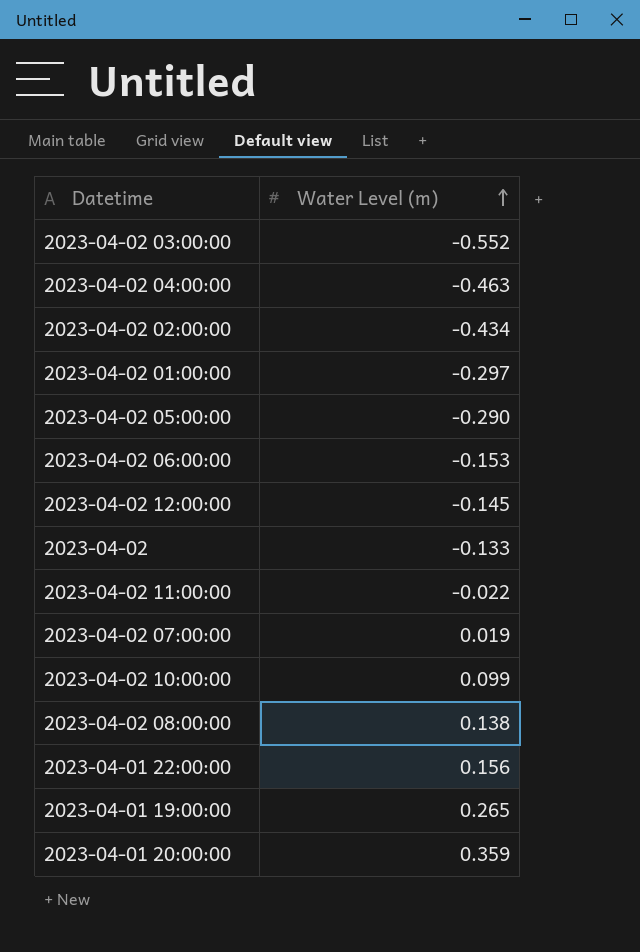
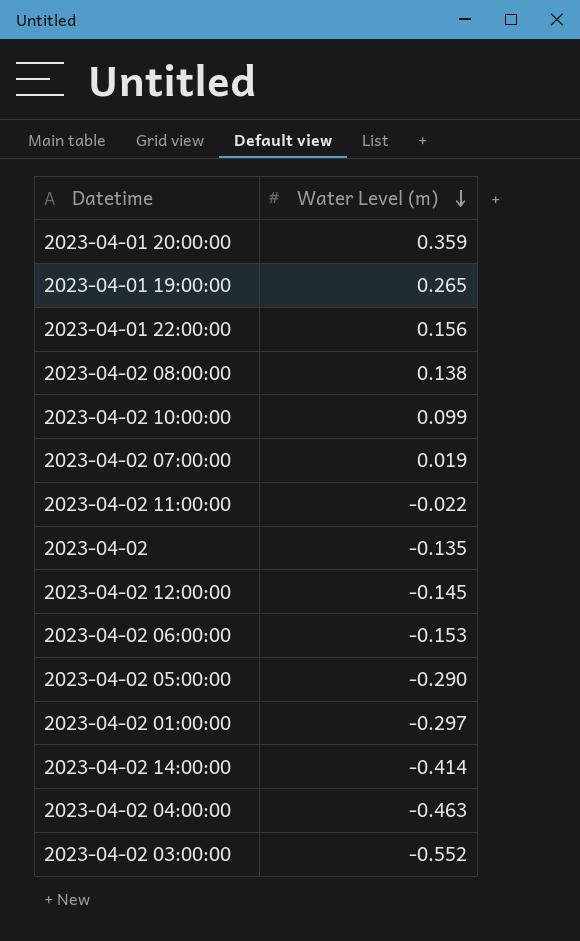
row order: Water Level (m) ascending -> Water Level (m) descending
row 2023-04-02 02:00:00: -0.434 -> none
2023-04-02 | Water Level (m): -0.133 -> -0.135
row 2023-04-02 14:00:00: none -> -0.414

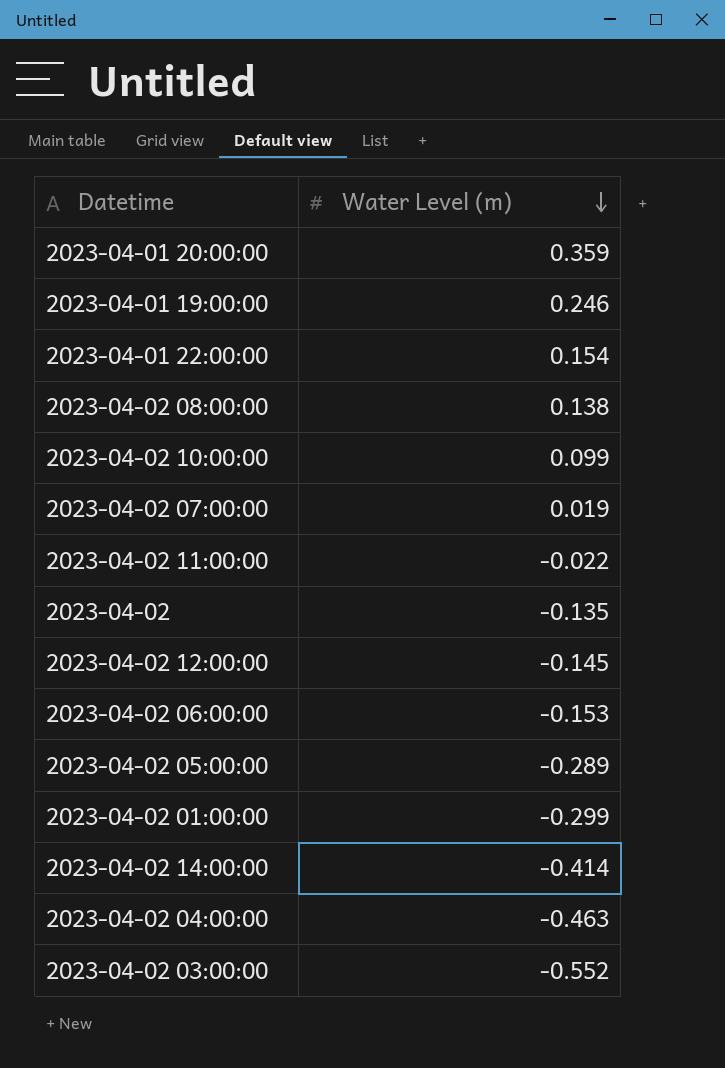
2023-04-01 19:00:00 | Water Level (m): 0.265 -> 0.246
2023-04-01 22:00:00 | Water Level (m): 0.156 -> 0.154
2023-04-02 05:00:00 | Water Level (m): -0.290 -> -0.289
2023-04-02 01:00:00 | Water Level (m): -0.297 -> -0.299

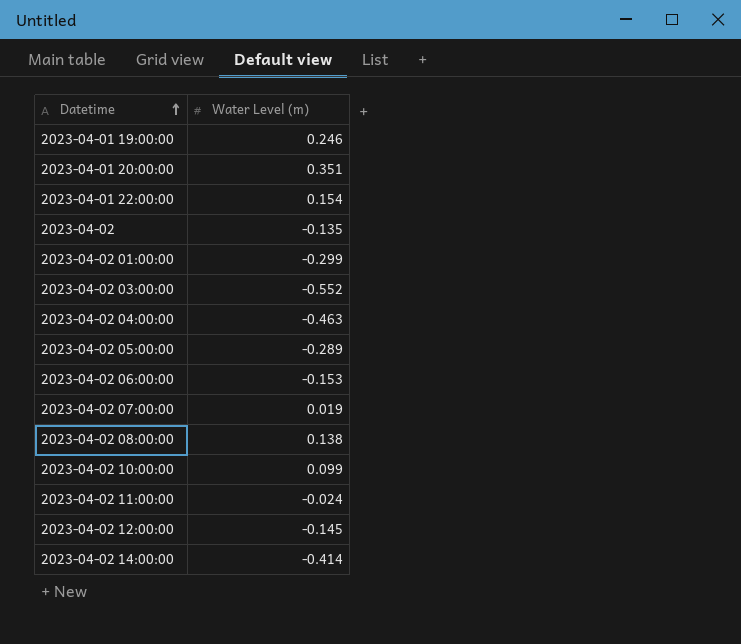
row order: Water Level (m) descending -> Datetime ascending
2023-04-01 20:00:00 | Water Level (m): 0.359 -> 0.351
2023-04-02 11:00:00 | Water Level (m): -0.022 -> -0.024

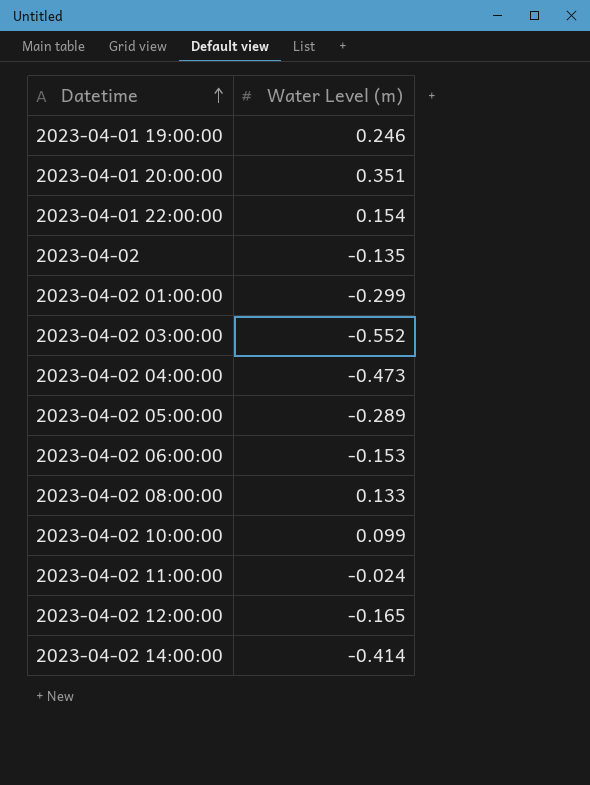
row 2023-04-02 07:00:00: 0.019 -> none
2023-04-02 04:00:00 | Water Level (m): -0.463 -> -0.473
2023-04-02 08:00:00 | Water Level (m): 0.138 -> 0.133
2023-04-02 12:00:00 | Water Level (m): -0.145 -> -0.165

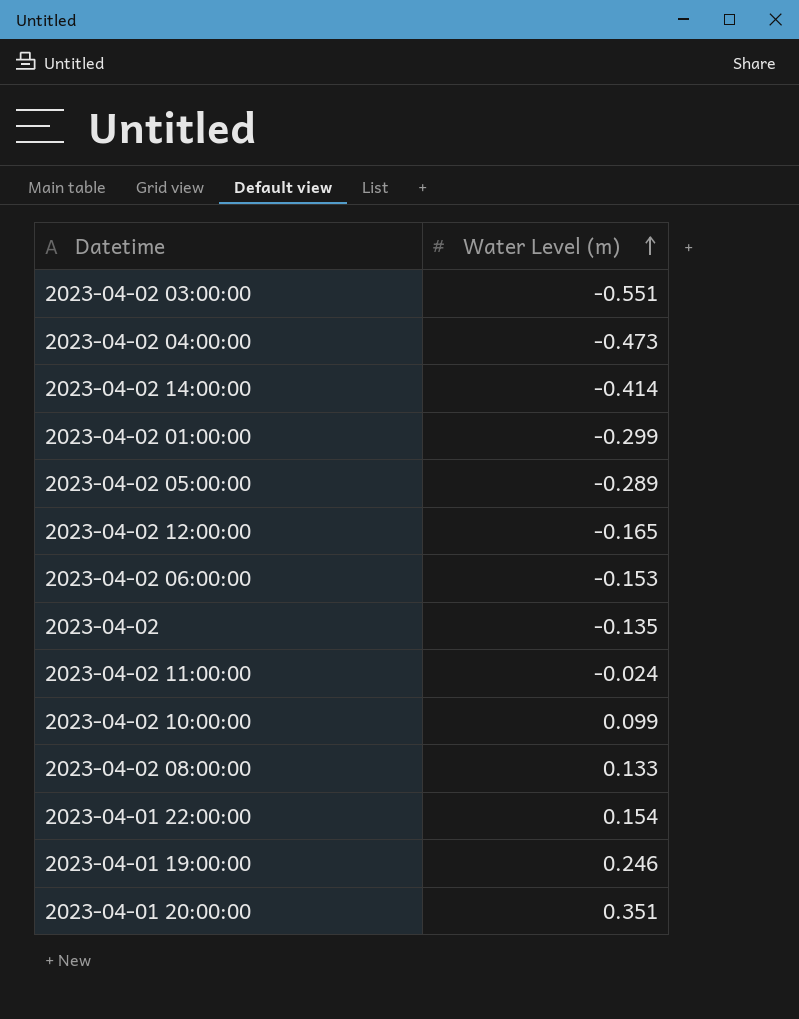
row order: Datetime ascending -> Water Level (m) ascending
2023-04-02 03:00:00 | Water Level (m): -0.552 -> -0.551

